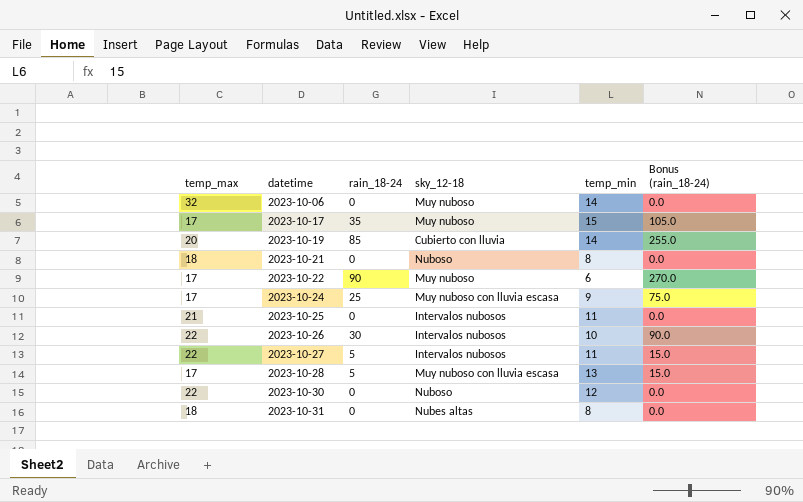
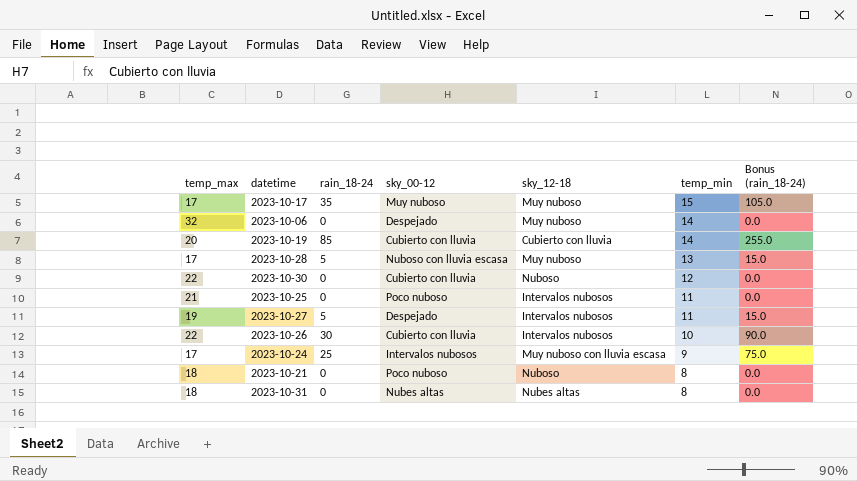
row order: datetime ascending -> temp_min descending
column sky_00-12 | position: none -> 4
row 2023-10-22: 17 | 90 | Muy nuboso | 6 | 270.0 -> none
2023-10-28 | sky_12-18: Muy nuboso con lluvia escasa -> Muy nuboso
2023-10-27 | temp_max: 22 -> 19

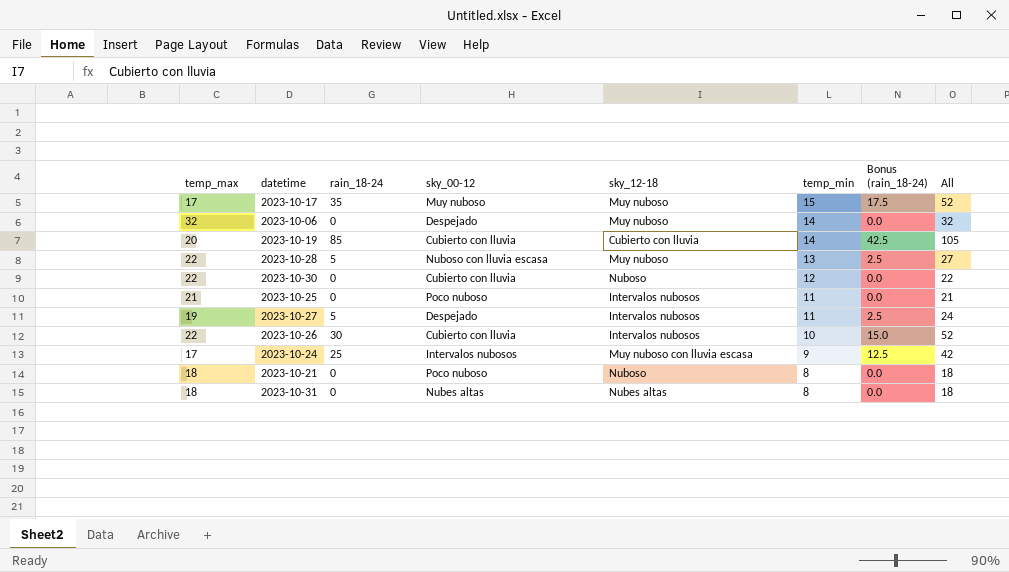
column Bonus (rain_18-24) | formula: [rain_18-24] * 3 -> [rain_18-24] * 0.5
column All | formula: none -> [temp_max] + [rain_18-24]
2023-10-28 | temp_max: 17 -> 22

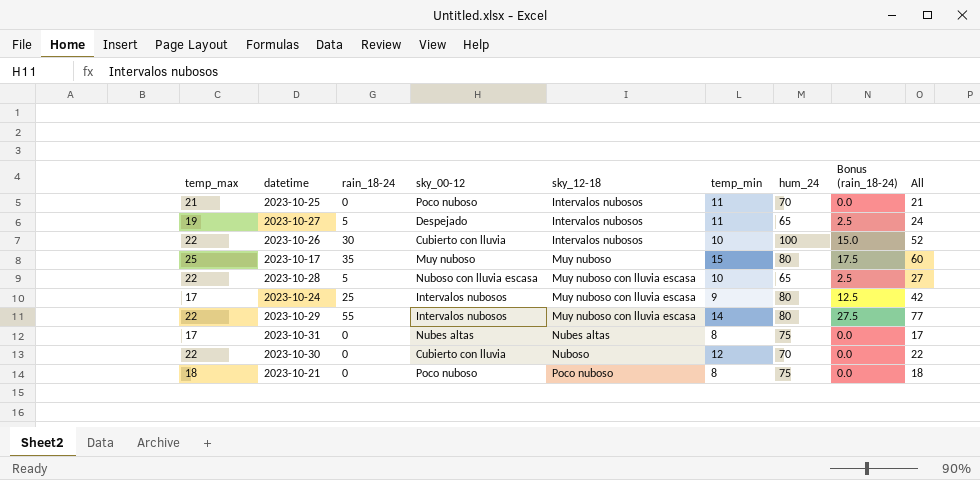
row order: temp_min descending -> sky_12-18 ascending
column hum_24 | position: none -> 7
row 2023-10-06: 32 | 0 | Despejado | Muy nuboso | 14 | 0.0 | 32 -> none
row 2023-10-19: 20 | 85 | Cubierto con lluvia | Cubierto con lluvia | 14 | 42.5 | 105 -> none
2023-10-17 | temp_max: 17 -> 25
2023-10-17 | All: 52 -> 60
2023-10-28 | sky_12-18: Muy nuboso -> Muy nuboso con lluvia escasa
2023-10-28 | temp_min: 13 -> 10
row 2023-10-29: none -> 22 | 55 | Intervalos nubosos | Muy nuboso con lluvia escasa | 14 | 80 | 27.5 | 77
2023-10-31 | temp_max: 18 -> 17
2023-10-31 | All: 18 -> 17
2023-10-21 | sky_12-18: Nuboso -> Poco nuboso

